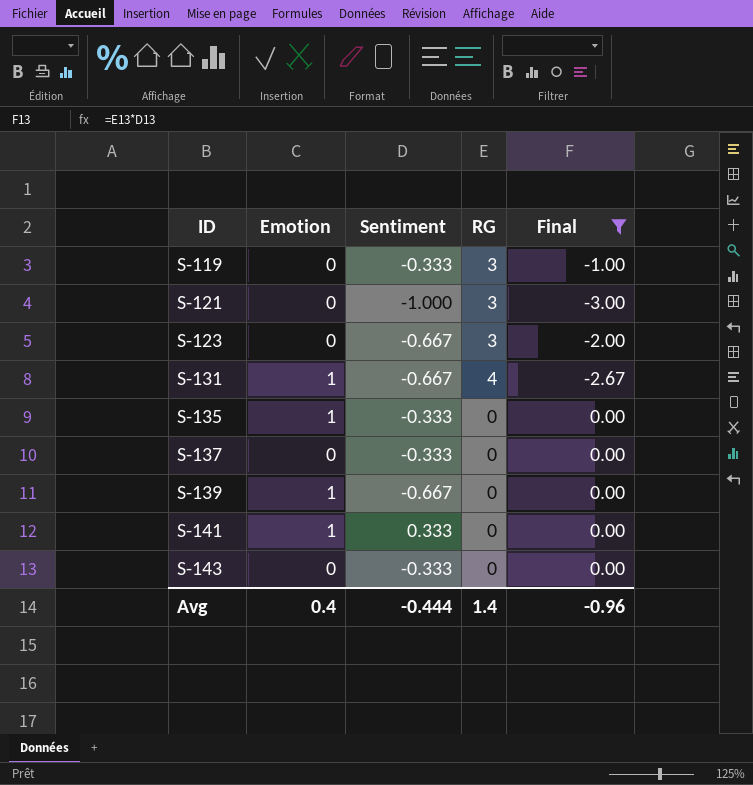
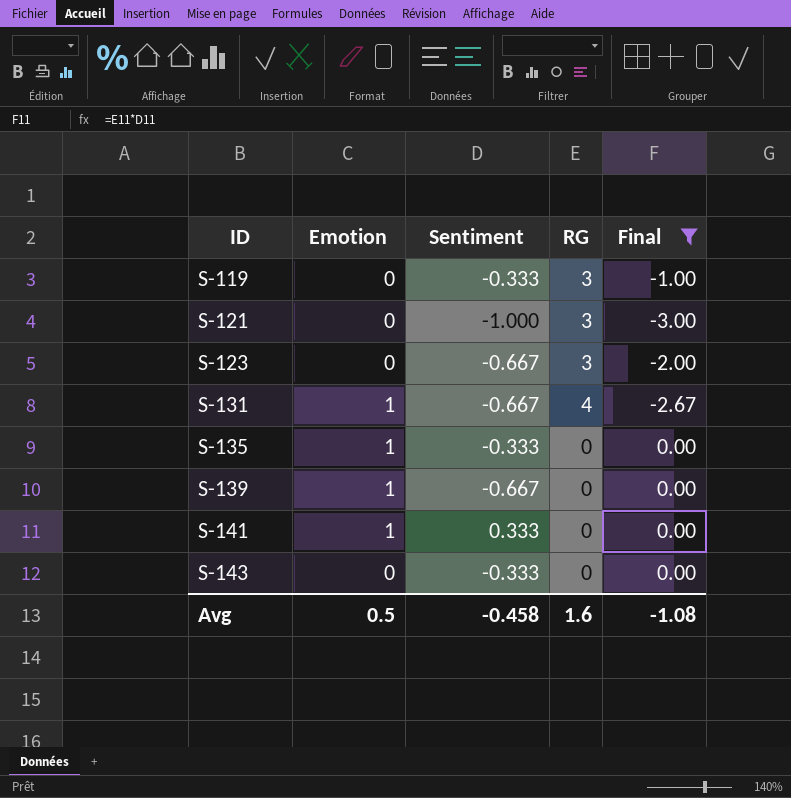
row S-137: 0 | -0.333 | 0 | 0.00 -> none
Avg | Emotion: 0.4 -> 0.5
Avg | Sentiment: -0.444 -> -0.458
Avg | RG: 1.4 -> 1.6
Avg | Final: -0.96 -> -1.08

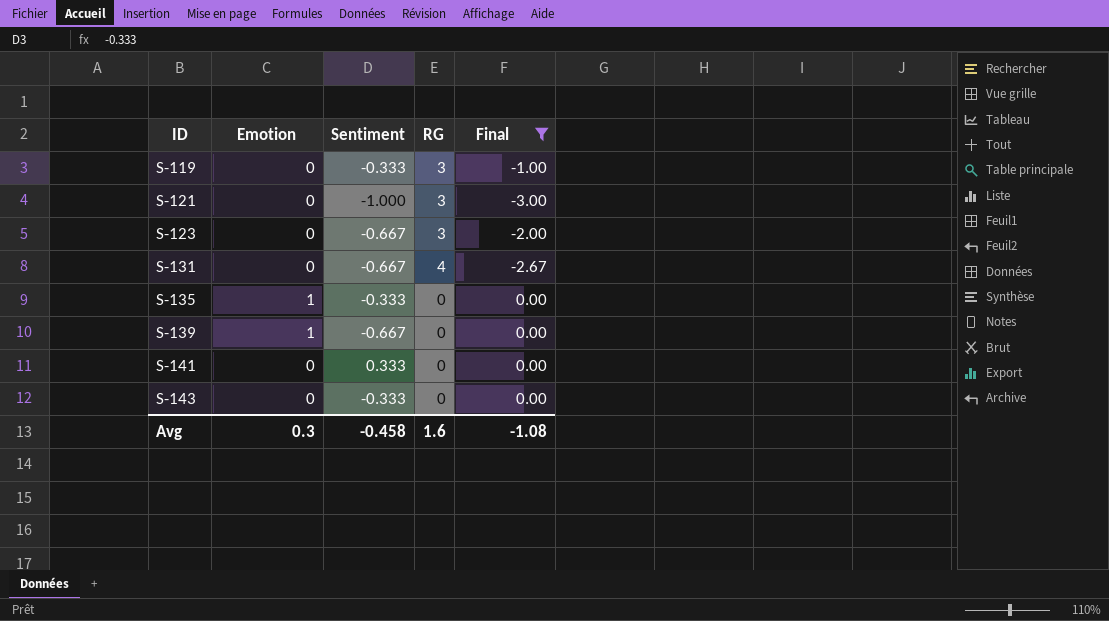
S-131 | Emotion: 1 -> 0
S-141 | Emotion: 1 -> 0
Avg | Emotion: 0.5 -> 0.3

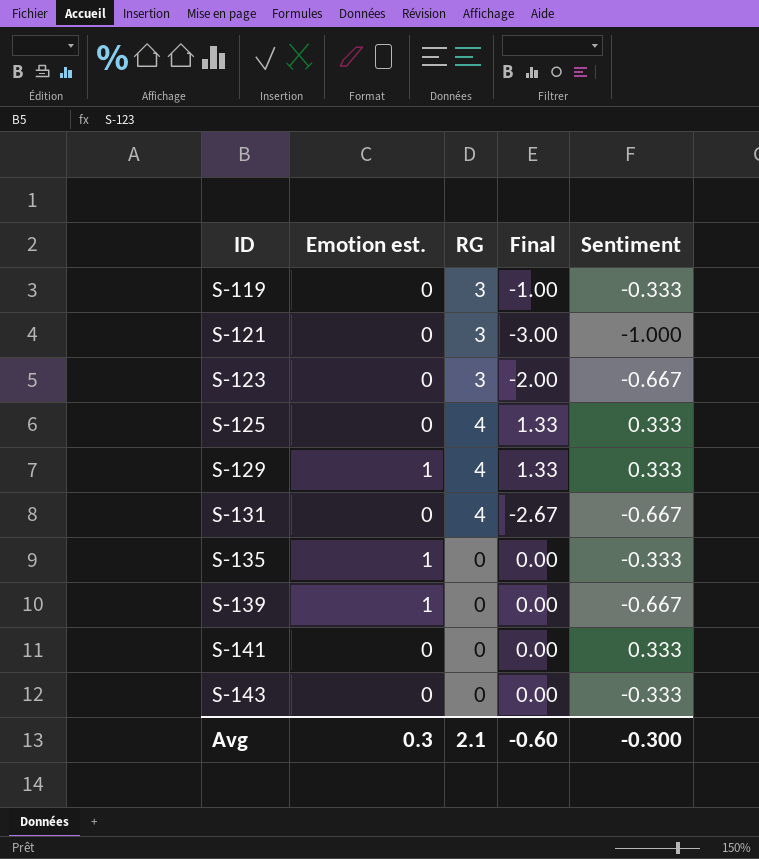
filter: Final != 1.33 -> none
column name: Emotion -> Emotion est.
column Sentiment | position: 3 -> 5
Avg | RG: 1.6 -> 2.1
Avg | Final: -1.08 -> -0.60
Avg | Sentiment: -0.458 -> -0.300

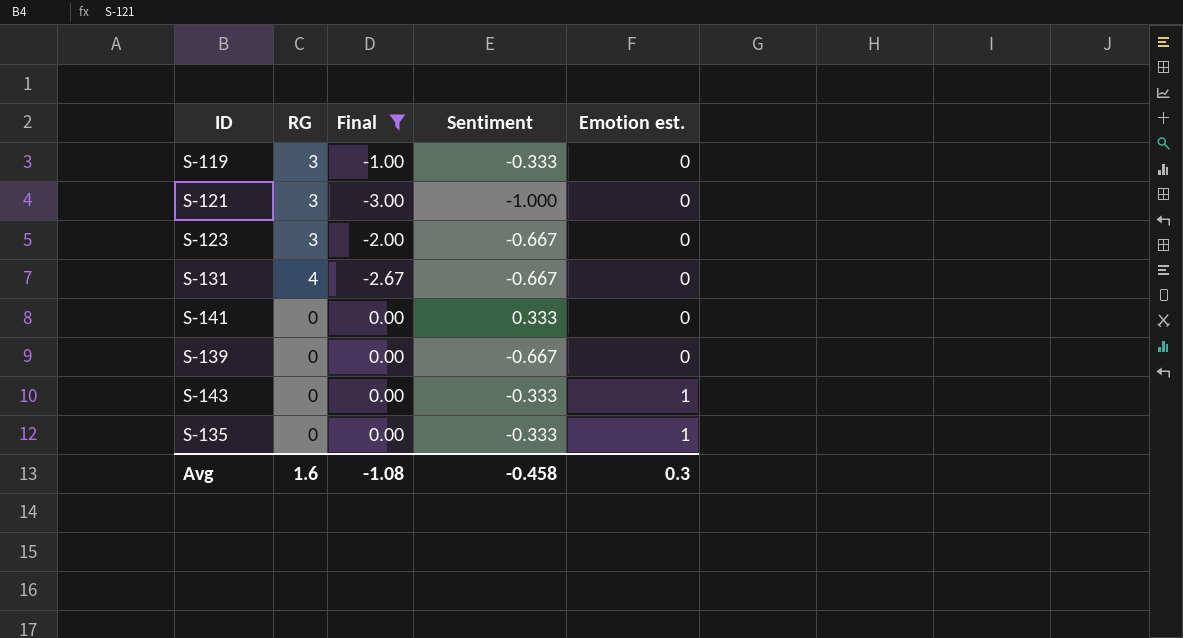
filter: none -> Final != 1.33
row order: ID ascending -> Emotion est. ascending
column Emotion est. | position: 2 -> 5
S-139 | Emotion est.: 1 -> 0
S-143 | Emotion est.: 0 -> 1
Avg | RG: 2.1 -> 1.6
Avg | Final: -0.60 -> -1.08
Avg | Sentiment: -0.300 -> -0.458

